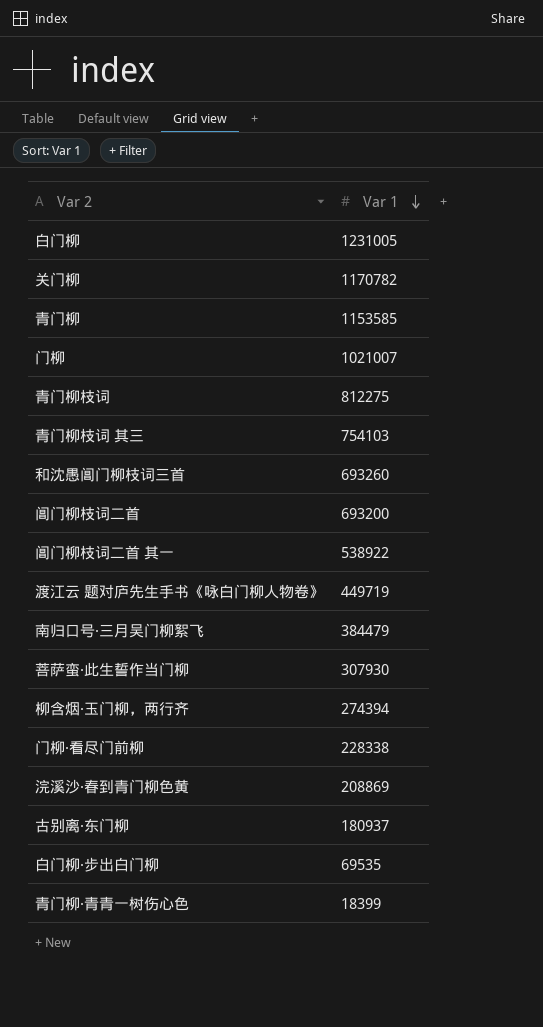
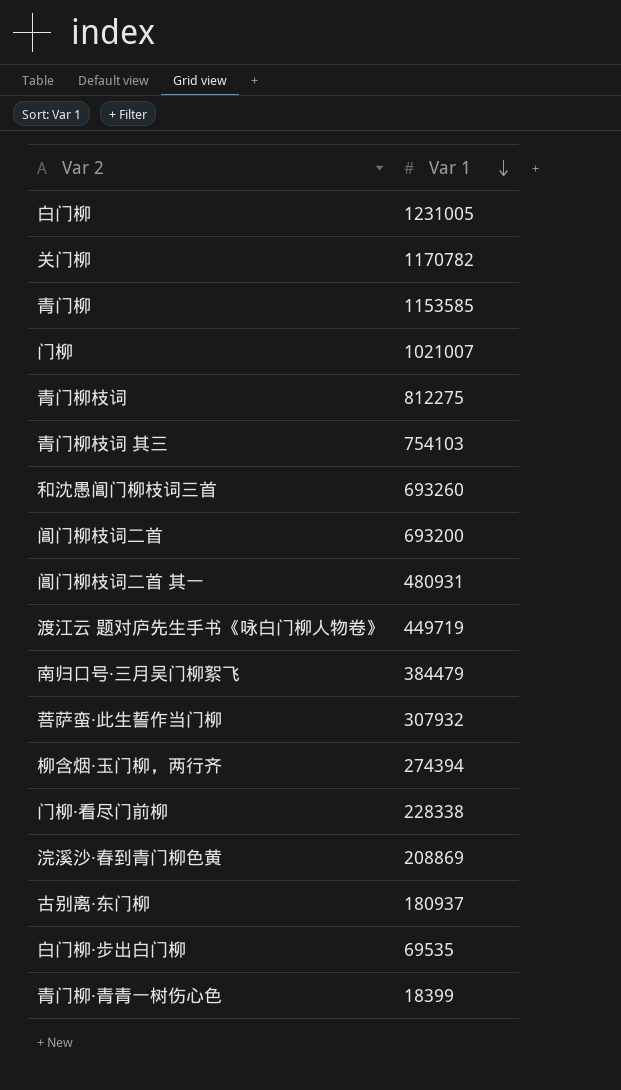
阊门柳枝词二首 其一 | Var 1: 538922 -> 480931
菩萨蛮·此生誓作当门柳 | Var 1: 307930 -> 307932

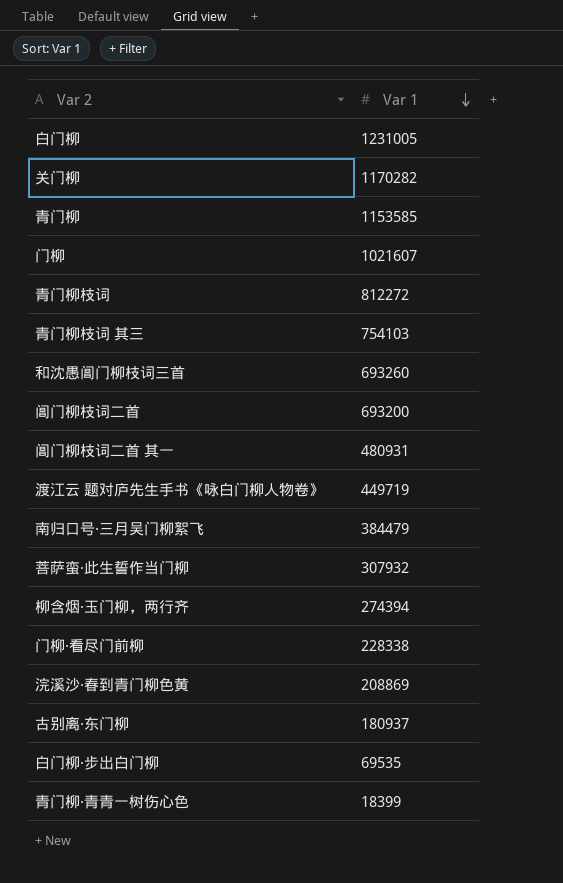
关门柳 | Var 1: 1170782 -> 1170282
门柳 | Var 1: 1021007 -> 1021607
青门柳枝词 | Var 1: 812275 -> 812272

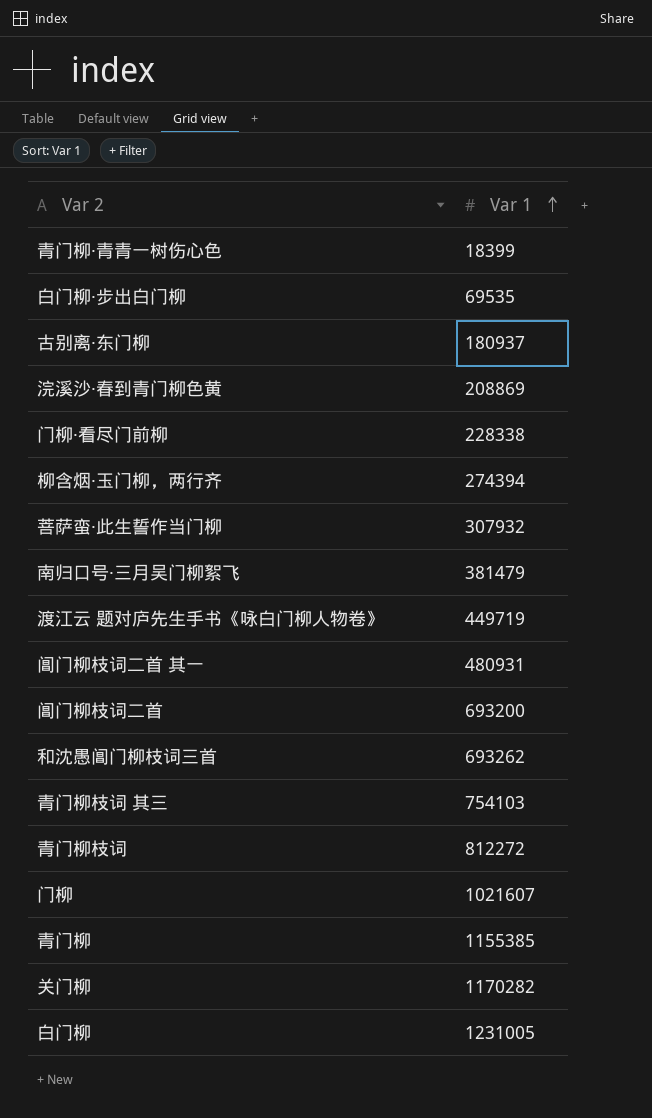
row order: Var 1 descending -> Var 1 ascending
南归口号·三月吴门柳絮飞 | Var 1: 384479 -> 381479
和沈愚阊门柳枝词三首 | Var 1: 693260 -> 693262
青门柳 | Var 1: 1153585 -> 1155385

